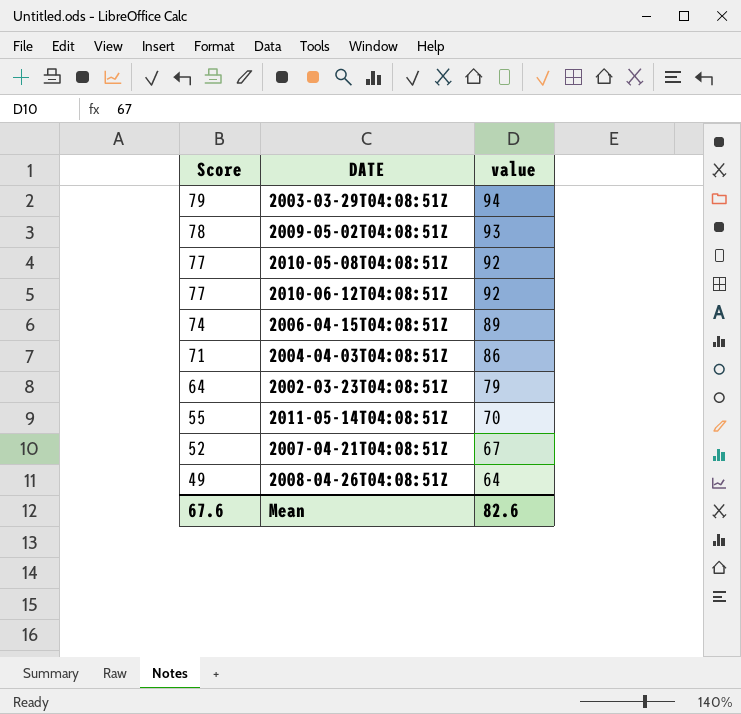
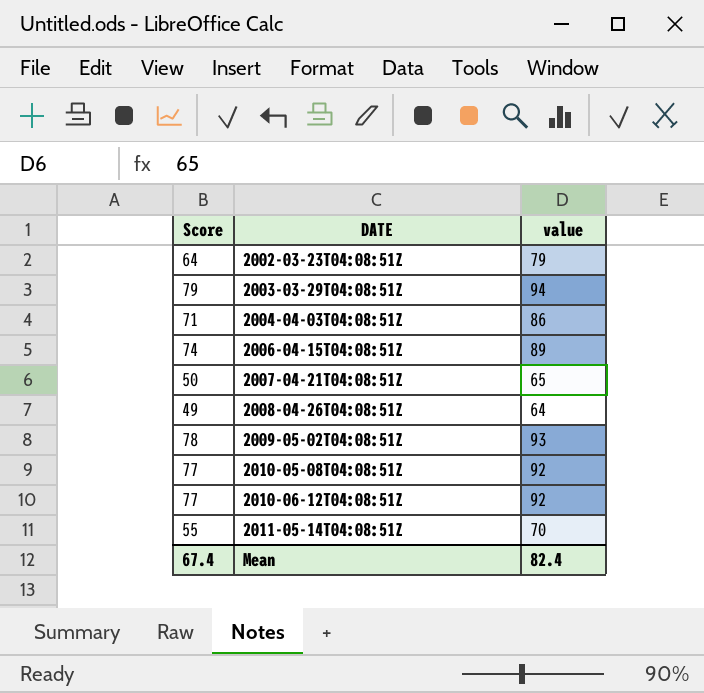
row order: Score descending -> DATE ascending
2007-04-21T04:08:51Z | Score: 52 -> 50
2007-04-21T04:08:51Z | value: 67 -> 65
Mean | Score: 67.6 -> 67.4
Mean | value: 82.6 -> 82.4

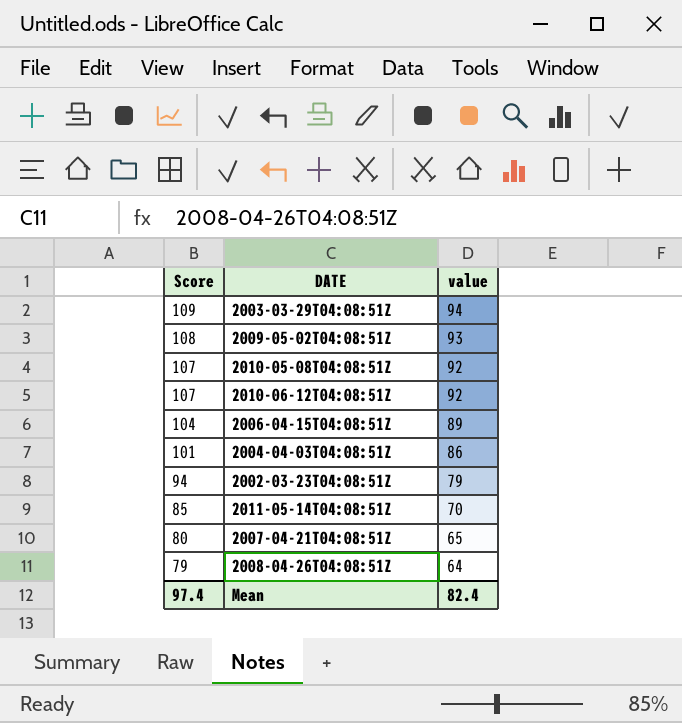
row order: DATE ascending -> Score descending
column Score | formula: [value] - 15 -> [value] + 15
Mean | Score: 67.4 -> 97.4

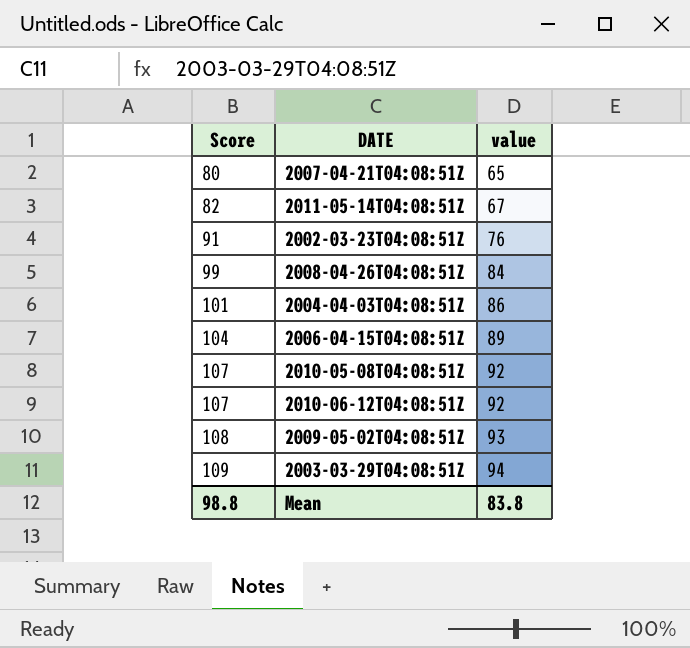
row order: Score descending -> Score ascending
2011-05-14T04:08:51Z | Score: 85 -> 82
2011-05-14T04:08:51Z | value: 70 -> 67
2002-03-23T04:08:51Z | Score: 94 -> 91
2002-03-23T04:08:51Z | value: 79 -> 76
2008-04-26T04:08:51Z | Score: 79 -> 99
2008-04-26T04:08:51Z | value: 64 -> 84
Mean | Score: 97.4 -> 98.8
Mean | value: 82.4 -> 83.8

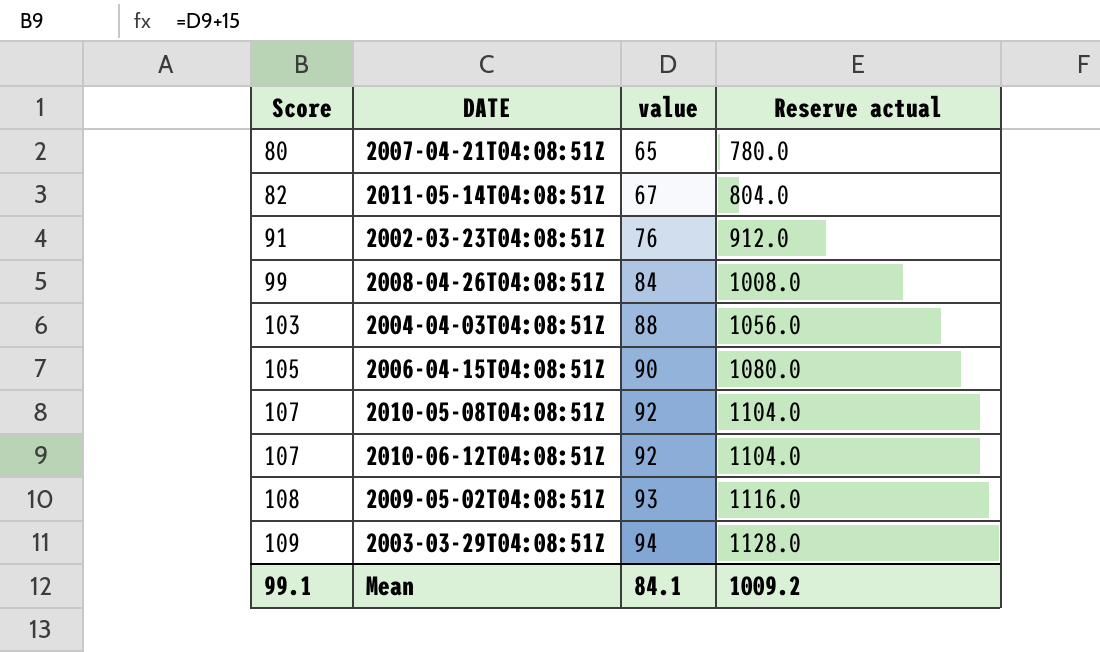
column Reserve actual | formula: none -> [value] * 12
2004-04-03T04:08:51Z | Score: 101 -> 103
2004-04-03T04:08:51Z | value: 86 -> 88
2006-04-15T04:08:51Z | Score: 104 -> 105
2006-04-15T04:08:51Z | value: 89 -> 90
Mean | Score: 98.8 -> 99.1
Mean | value: 83.8 -> 84.1

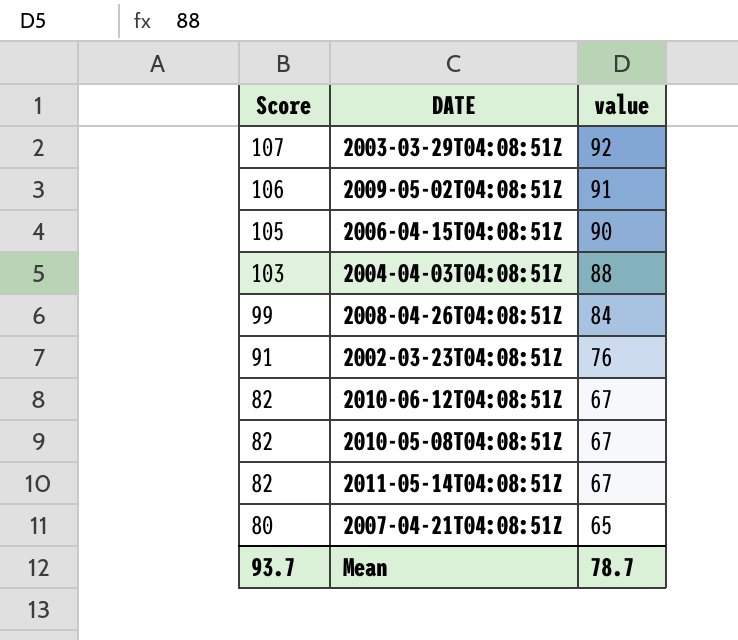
row order: Score ascending -> Score descending
column Reserve actual | formula: [value] * 12 -> none
2003-03-29T04:08:51Z | Score: 109 -> 107
2003-03-29T04:08:51Z | value: 94 -> 92
2009-05-02T04:08:51Z | Score: 108 -> 106
2009-05-02T04:08:51Z | value: 93 -> 91
2010-06-12T04:08:51Z | Score: 107 -> 82
2010-06-12T04:08:51Z | value: 92 -> 67
2010-05-08T04:08:51Z | Score: 107 -> 82
2010-05-08T04:08:51Z | value: 92 -> 67
Mean | Score: 99.1 -> 93.7
Mean | value: 84.1 -> 78.7

